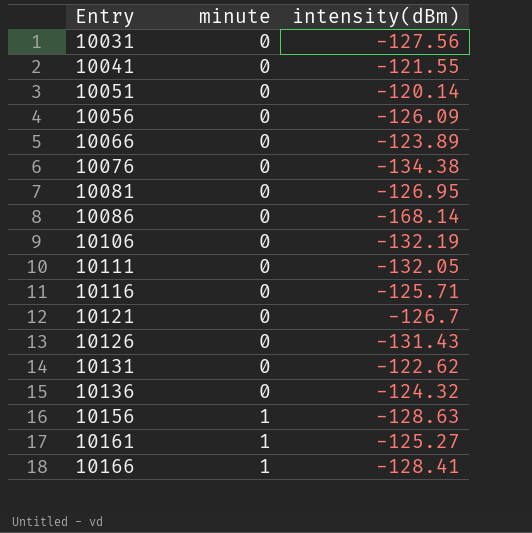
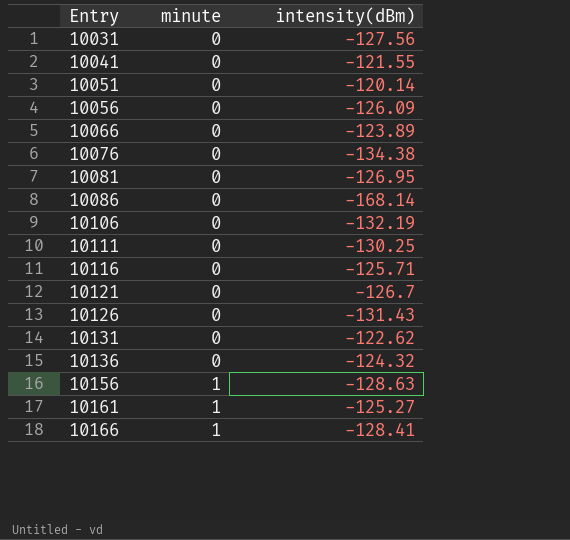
10111 | intensity(dBm): -132.05 -> -130.25

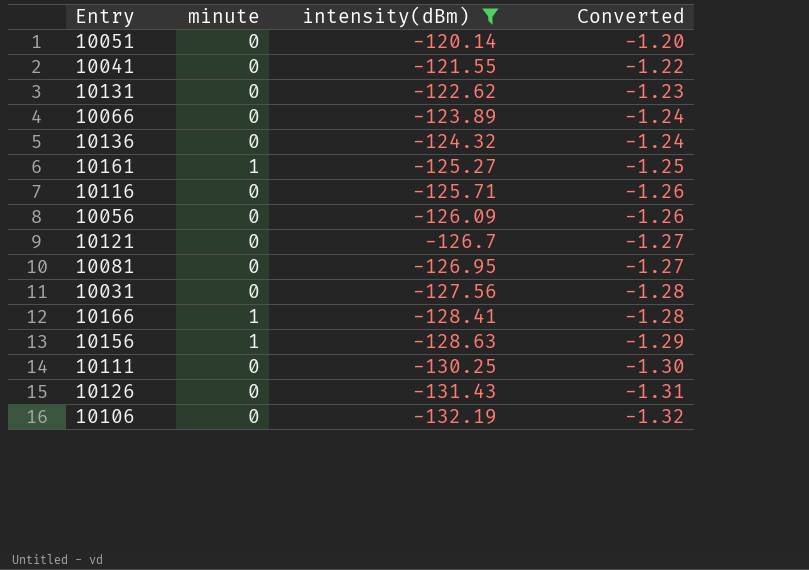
filter: none -> intensity(dBm) >= -132.19
row order: Entry ascending -> intensity(dBm) descending
column Converted | formula: none -> [intensity(dBm)] * 0.01

